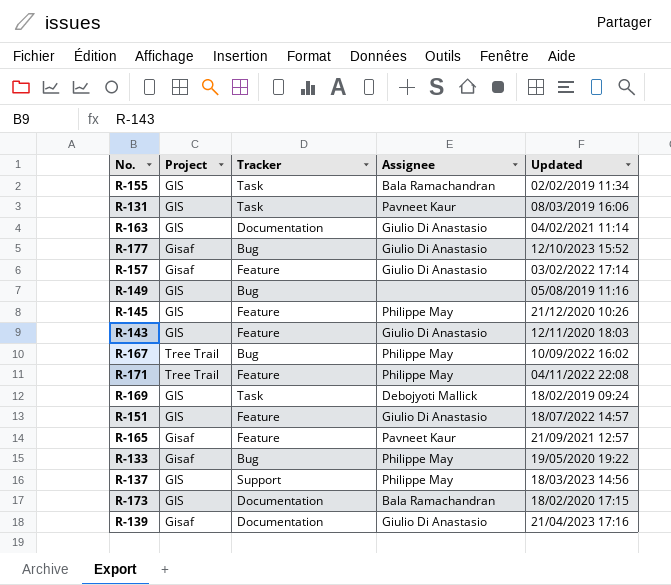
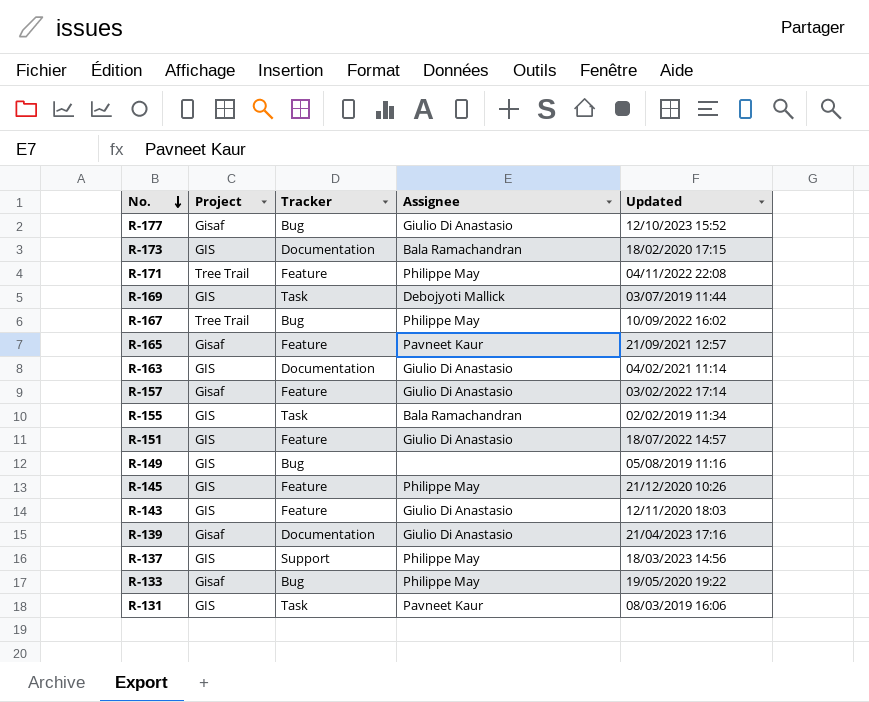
row order: none -> No. descending
R-169 | Updated: 18/02/2019 09:24 -> 03/07/2019 11:44

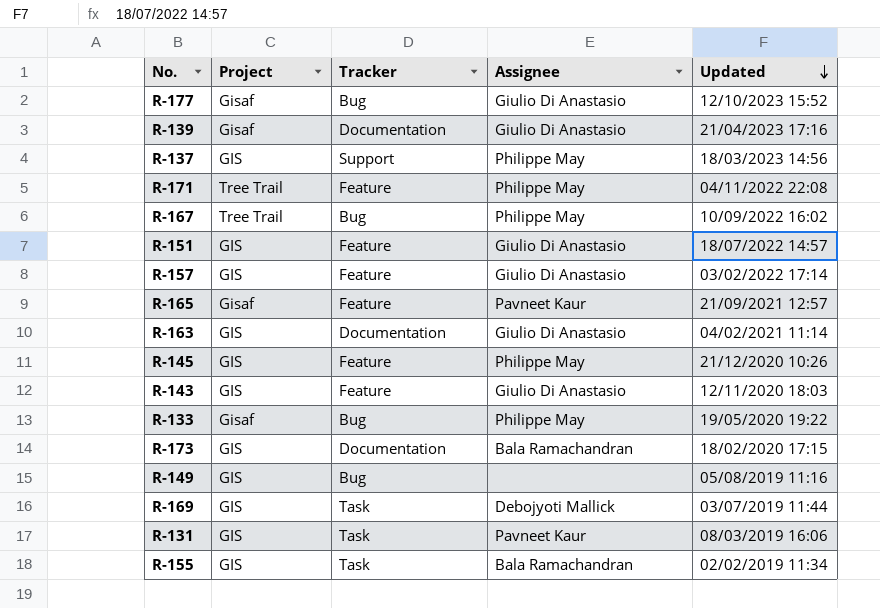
row order: No. descending -> Updated descending
R-157 | Project: Gisaf -> GIS

